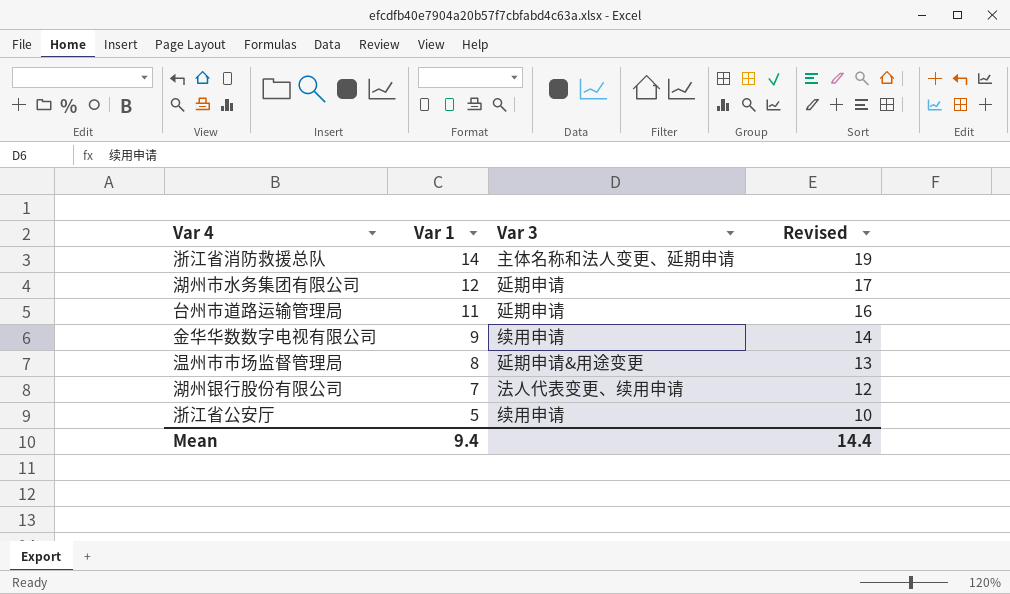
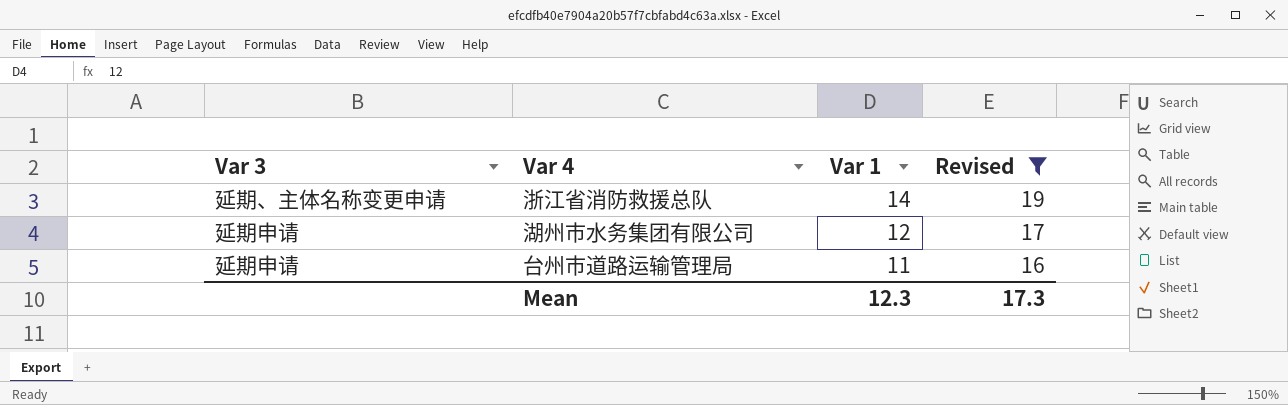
filter: none -> Revised >= 16
column Var 3 | position: 3 -> 1
浙江省消防救援总队 | Var 3: 主体名称和法人变更、延期申请 -> 延期、主体名称变更申请
Mean | Var 1: 9.4 -> 12.3
Mean | Revised: 14.4 -> 17.3

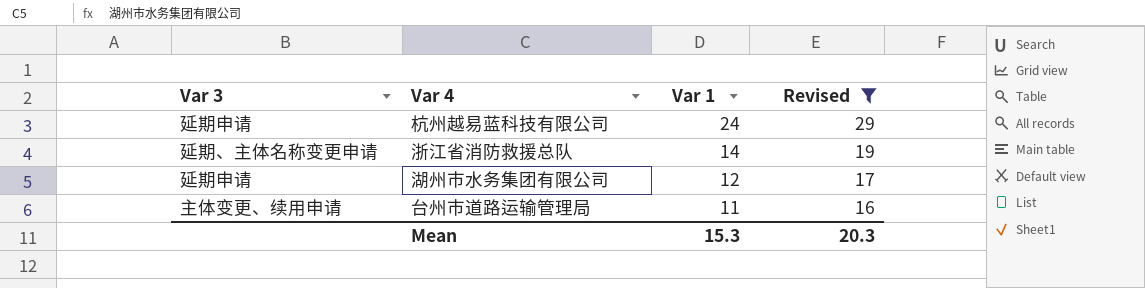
row 杭州越易蓝科技有限公司: none -> 延期申请 | 24 | 29
台州市道路运输管理局 | Var 3: 延期申请 -> 主体变更、续用申请
Mean | Var 1: 12.3 -> 15.3
Mean | Revised: 17.3 -> 20.3

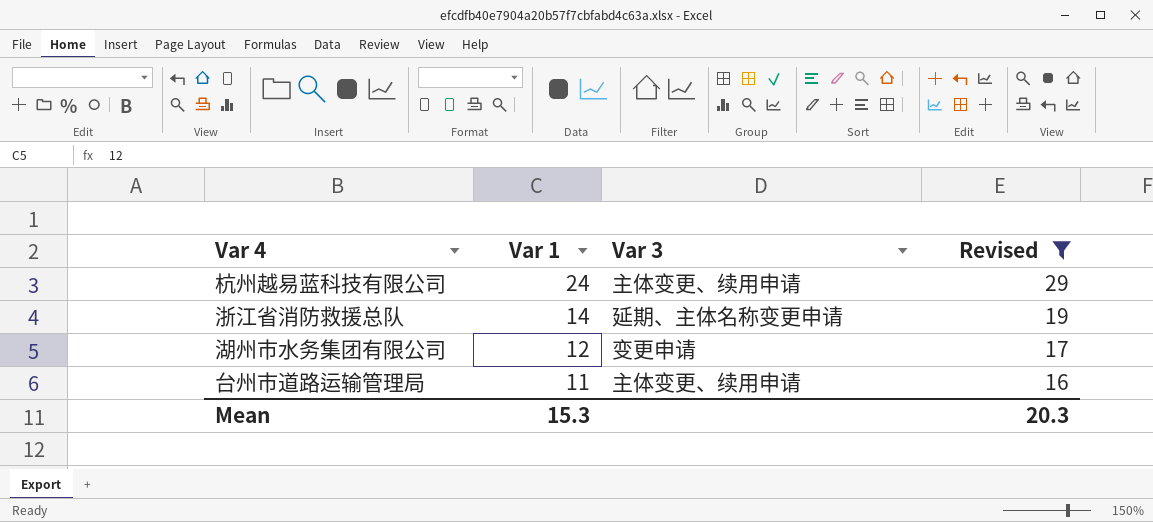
column Var 3 | position: 1 -> 3
杭州越易蓝科技有限公司 | Var 3: 延期申请 -> 主体变更、续用申请
湖州市水务集团有限公司 | Var 3: 延期申请 -> 变更申请

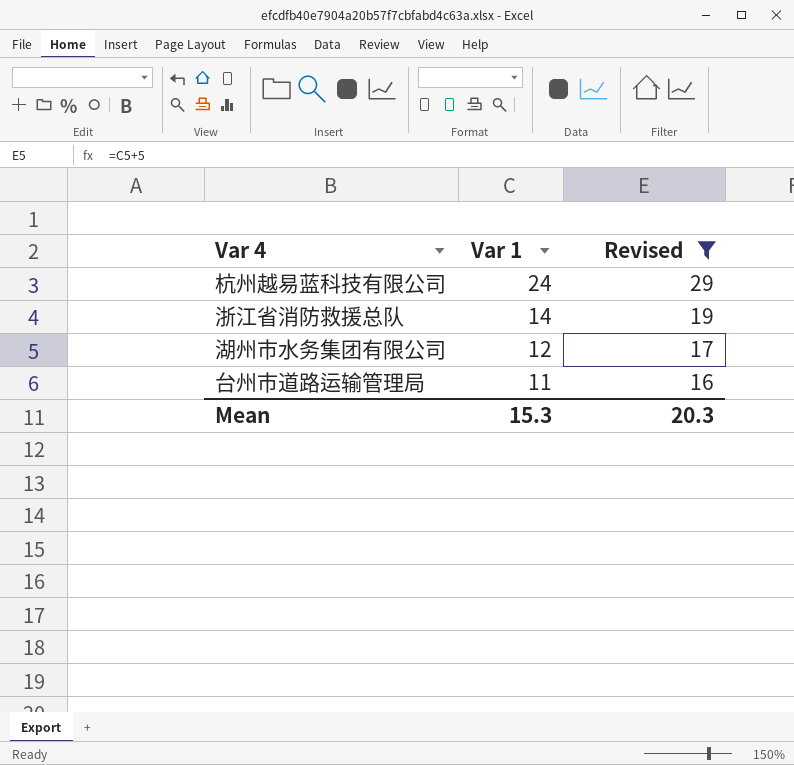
column Var 3 | position: 3 -> none

